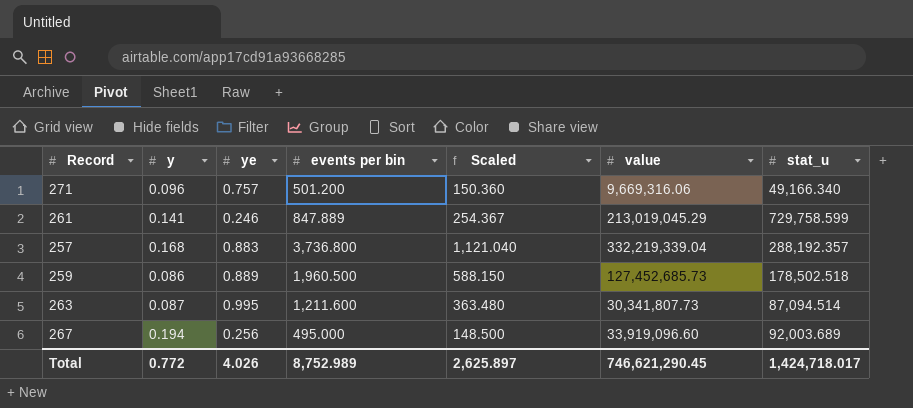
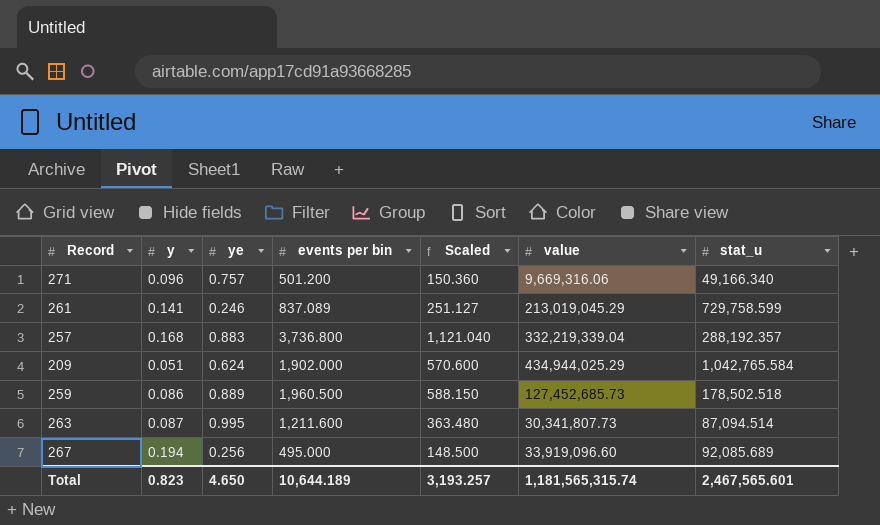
261 | events per bin: 847.889 -> 837.089
261 | Scaled: 254.367 -> 251.127
row 209: none -> 0.051 | 0.624 | 1,902.000 | 570.600 | 434,944,025.29 | 1,042,765.584
267 | stat_u: 92,003.689 -> 92,085.689
Total | y: 0.772 -> 0.823
Total | ye: 4.026 -> 4.650
Total | events per bin: 8,752.989 -> 10,644.189
Total | Scaled: 2,625.897 -> 3,193.257
Total | value: 746,621,290.45 -> 1,181,565,315.74
Total | stat_u: 1,424,718.017 -> 2,467,565.601

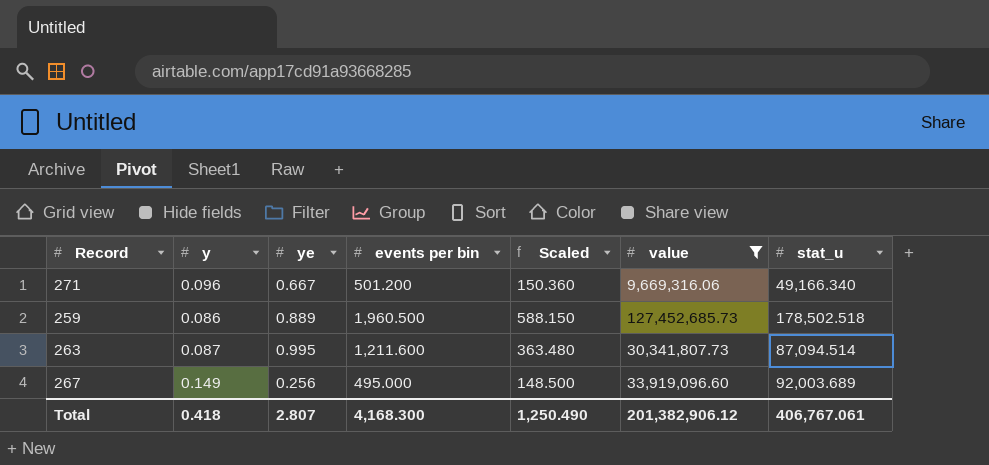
filter: none -> value <= 127,452,685.73
271 | ye: 0.757 -> 0.667
267 | y: 0.194 -> 0.149
267 | stat_u: 92,085.689 -> 92,003.689
Total | y: 0.823 -> 0.418
Total | ye: 4.650 -> 2.807
Total | events per bin: 10,644.189 -> 4,168.300
Total | Scaled: 3,193.257 -> 1,250.490
Total | value: 1,181,565,315.74 -> 201,382,906.12
Total | stat_u: 2,467,565.601 -> 406,767.061

